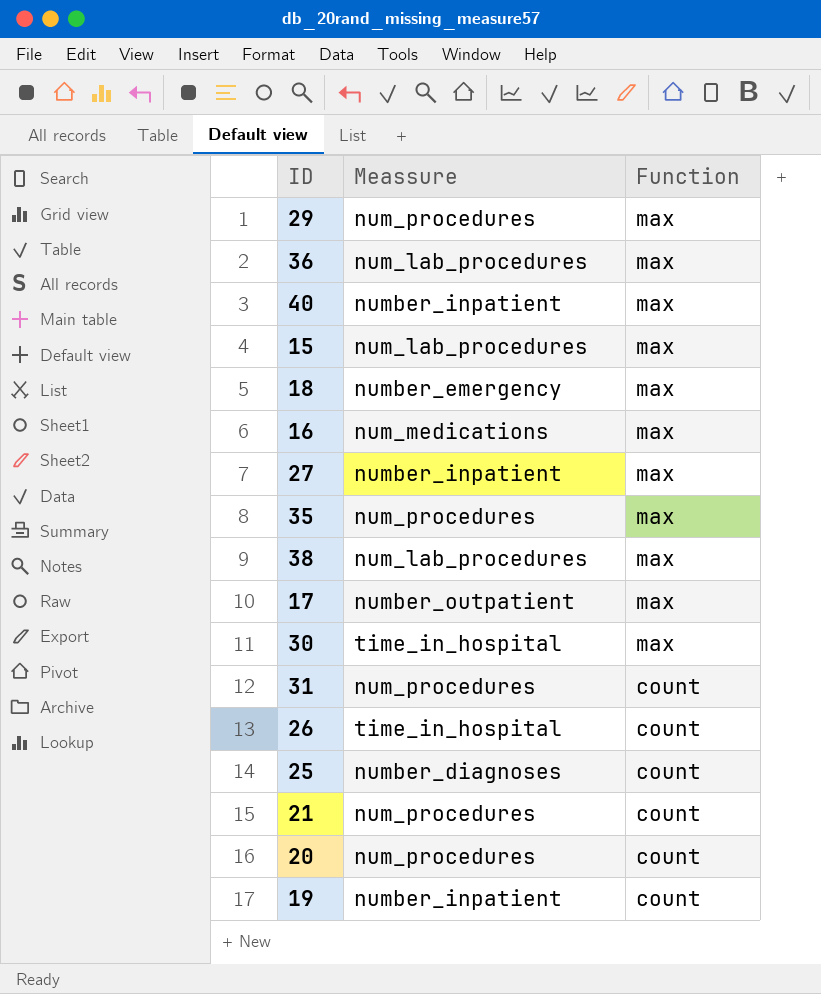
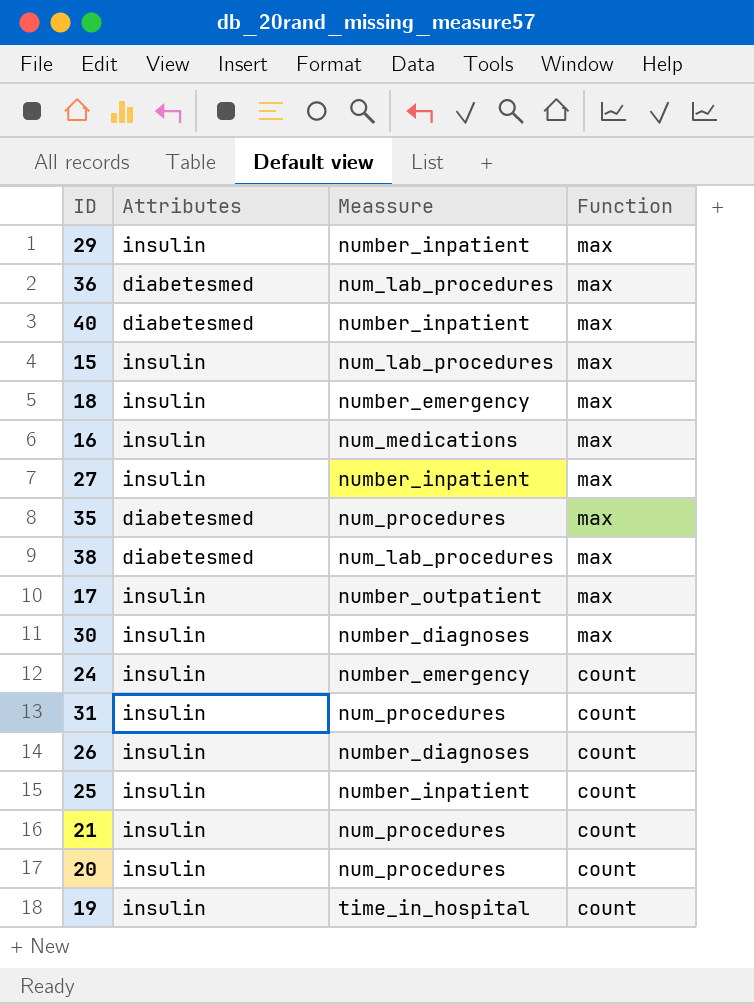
column Attributes | position: none -> 2
29 | Meassure: num_procedures -> number_inpatient
30 | Meassure: time_in_hospital -> number_diagnoses
row 24: none -> insulin | number_emergency | count
26 | Meassure: time_in_hospital -> number_diagnoses
25 | Meassure: number_diagnoses -> number_inpatient
19 | Meassure: number_inpatient -> time_in_hospital

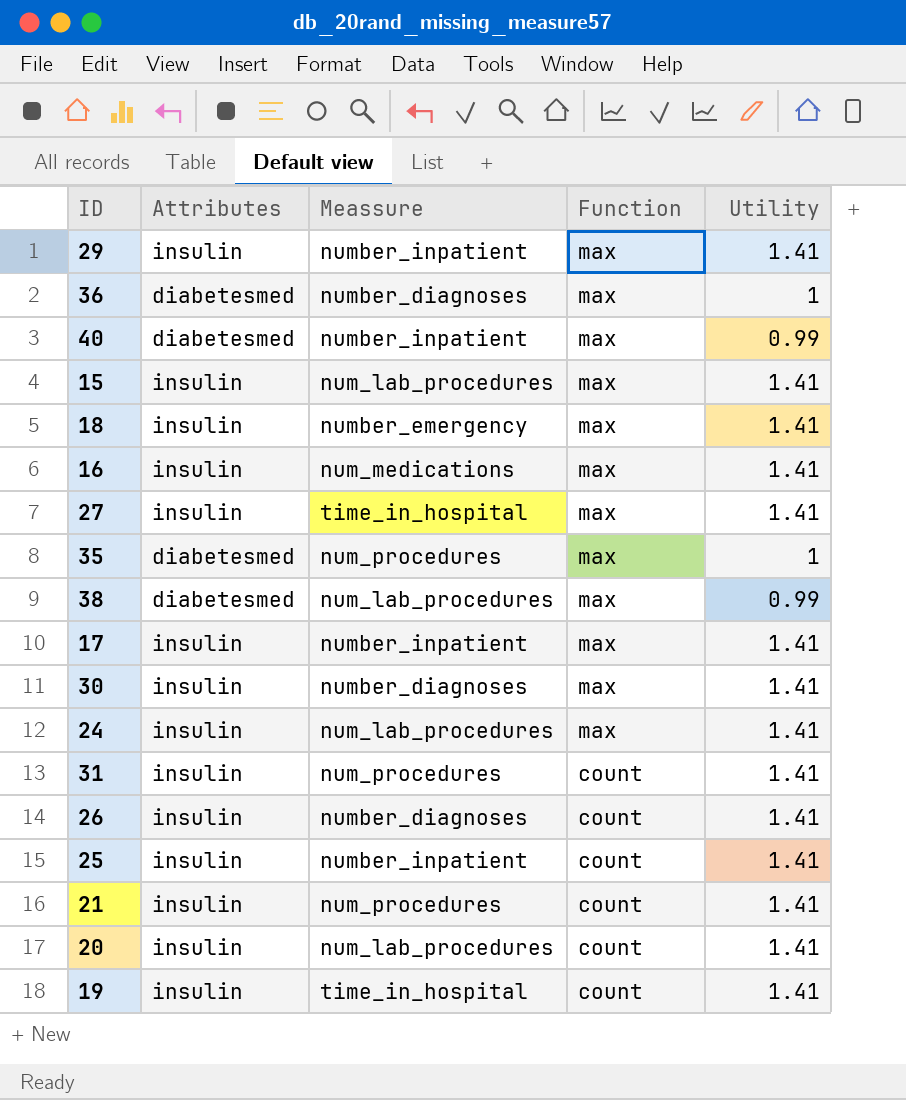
column Utility | position: none -> 5
36 | Meassure: num_lab_procedures -> number_diagnoses
27 | Meassure: number_inpatient -> time_in_hospital
17 | Meassure: number_outpatient -> number_inpatient
24 | Meassure: number_emergency -> num_lab_procedures
24 | Function: count -> max
20 | Meassure: num_procedures -> num_lab_procedures

